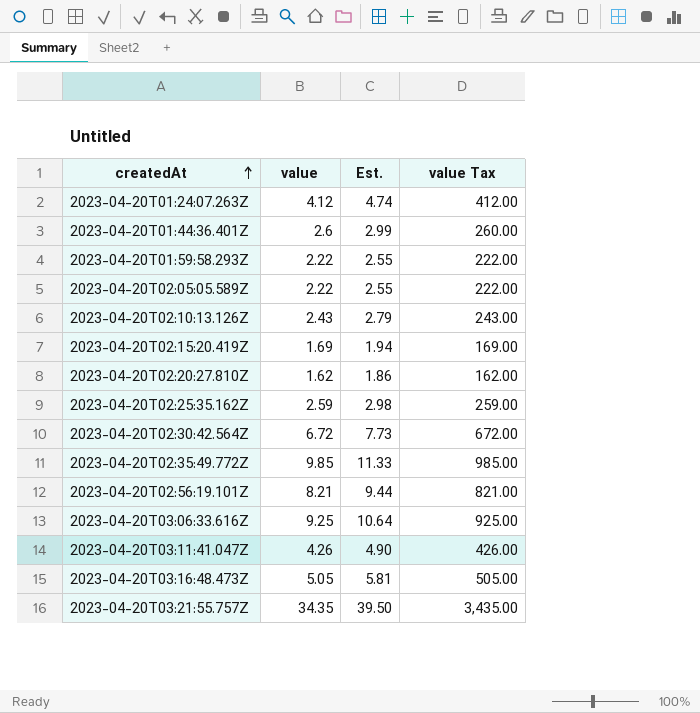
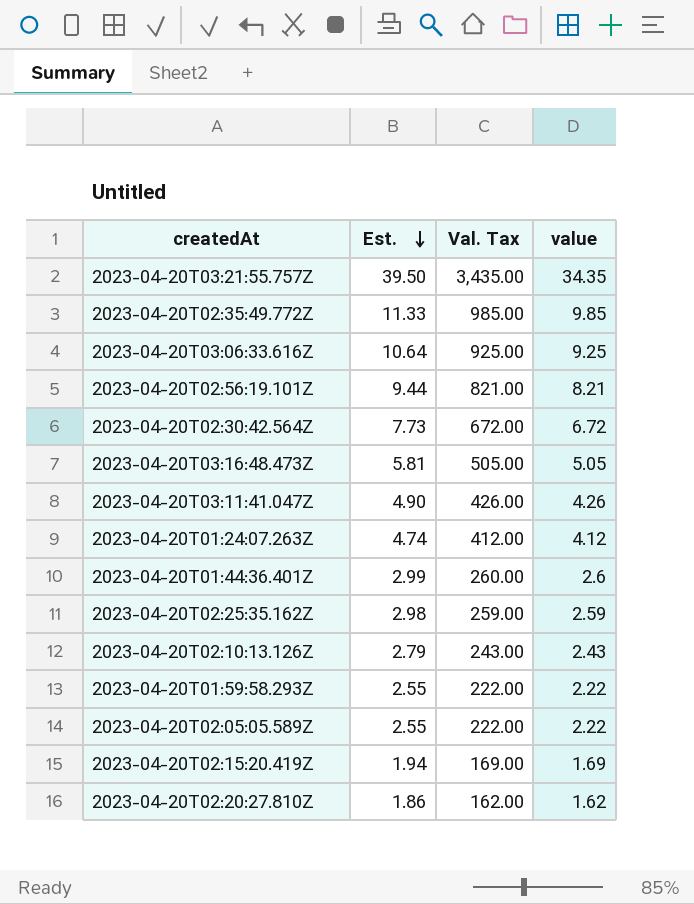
row order: createdAt ascending -> Est. descending
column name: value Tax -> Val. Tax
column value | position: 2 -> 4

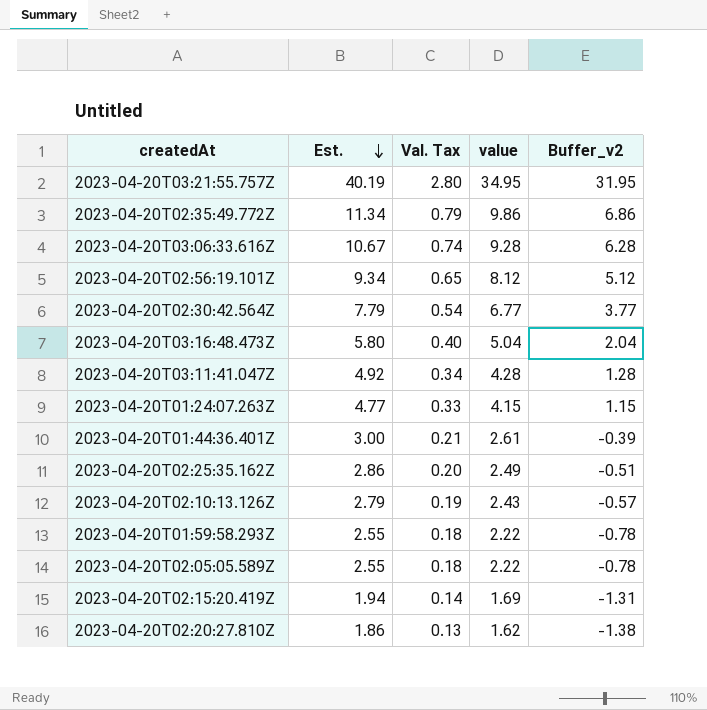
column Val. Tax | formula: [value] * 100 -> [value] * 0.08
column Buffer_v2 | formula: none -> [value] - 3
2023-04-20T03:21:55.757Z | Est.: 39.50 -> 40.19
2023-04-20T03:21:55.757Z | value: 34.35 -> 34.95
2023-04-20T02:35:49.772Z | Est.: 11.33 -> 11.34
2023-04-20T02:35:49.772Z | value: 9.85 -> 9.86
2023-04-20T03:06:33.616Z | Est.: 10.64 -> 10.67
2023-04-20T03:06:33.616Z | value: 9.25 -> 9.28
2023-04-20T02:56:19.101Z | Est.: 9.44 -> 9.34
2023-04-20T02:56:19.101Z | value: 8.21 -> 8.12
2023-04-20T02:30:42.564Z | Est.: 7.73 -> 7.79
2023-04-20T02:30:42.564Z | value: 6.72 -> 6.77
2023-04-20T03:16:48.473Z | Est.: 5.81 -> 5.80
2023-04-20T03:16:48.473Z | value: 5.05 -> 5.04
2023-04-20T03:11:41.047Z | Est.: 4.90 -> 4.92
2023-04-20T03:11:41.047Z | value: 4.26 -> 4.28
2023-04-20T01:24:07.263Z | Est.: 4.74 -> 4.77
2023-04-20T01:24:07.263Z | value: 4.12 -> 4.15
2023-04-20T01:44:36.401Z | Est.: 2.99 -> 3.00
2023-04-20T01:44:36.401Z | value: 2.6 -> 2.61
2023-04-20T02:25:35.162Z | Est.: 2.98 -> 2.86
2023-04-20T02:25:35.162Z | value: 2.59 -> 2.49

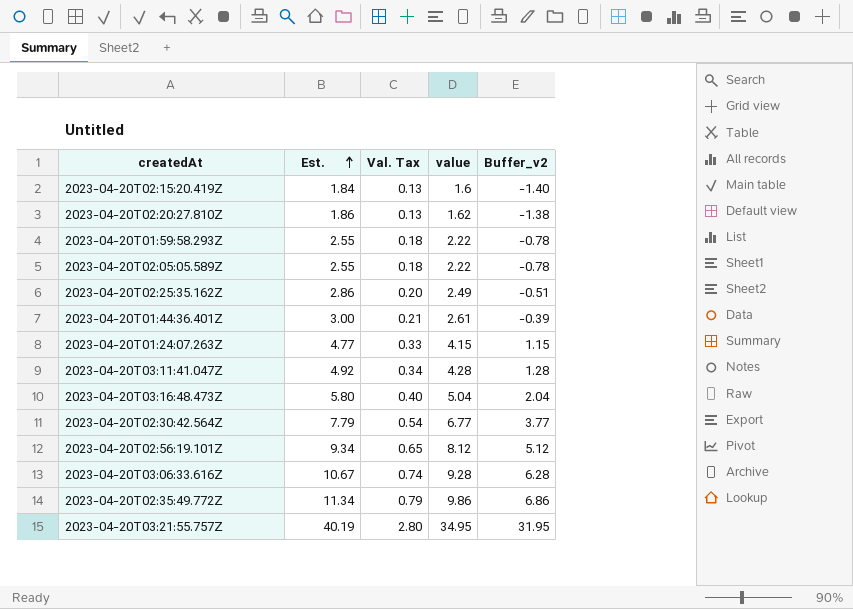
row order: Est. descending -> Est. ascending
row 2023-04-20T02:10:13.126Z: 2.79 | 0.19 | 2.43 | -0.57 -> none
2023-04-20T02:15:20.419Z | Est.: 1.94 -> 1.84
2023-04-20T02:15:20.419Z | Val. Tax: 0.14 -> 0.13
2023-04-20T02:15:20.419Z | value: 1.69 -> 1.6
2023-04-20T02:15:20.419Z | Buffer_v2: -1.31 -> -1.40

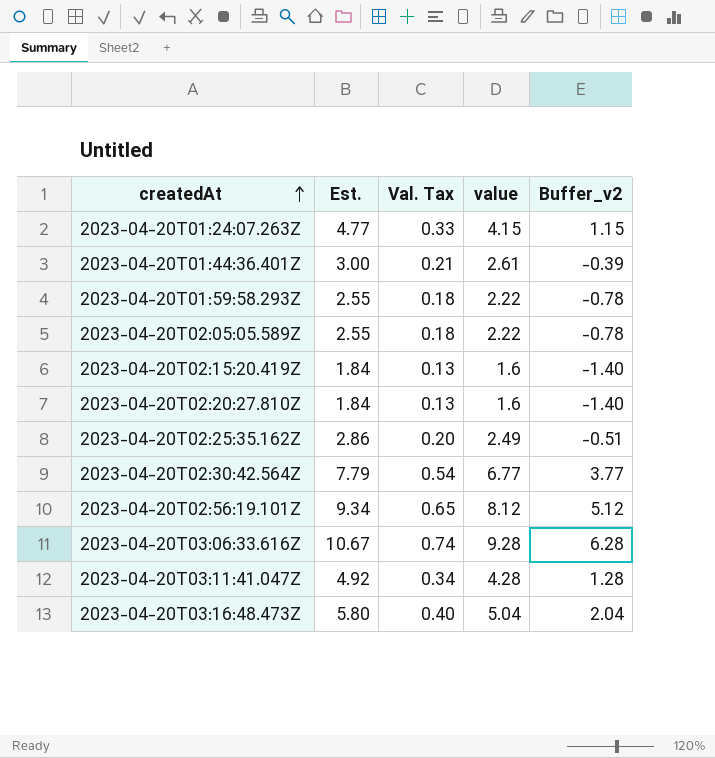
row order: Est. ascending -> createdAt ascending
row 2023-04-20T02:35:49.772Z: 11.34 | 0.79 | 9.86 | 6.86 -> none
row 2023-04-20T03:21:55.757Z: 40.19 | 2.80 | 34.95 | 31.95 -> none
2023-04-20T02:20:27.810Z | Est.: 1.86 -> 1.84
2023-04-20T02:20:27.810Z | value: 1.62 -> 1.6
2023-04-20T02:20:27.810Z | Buffer_v2: -1.38 -> -1.40

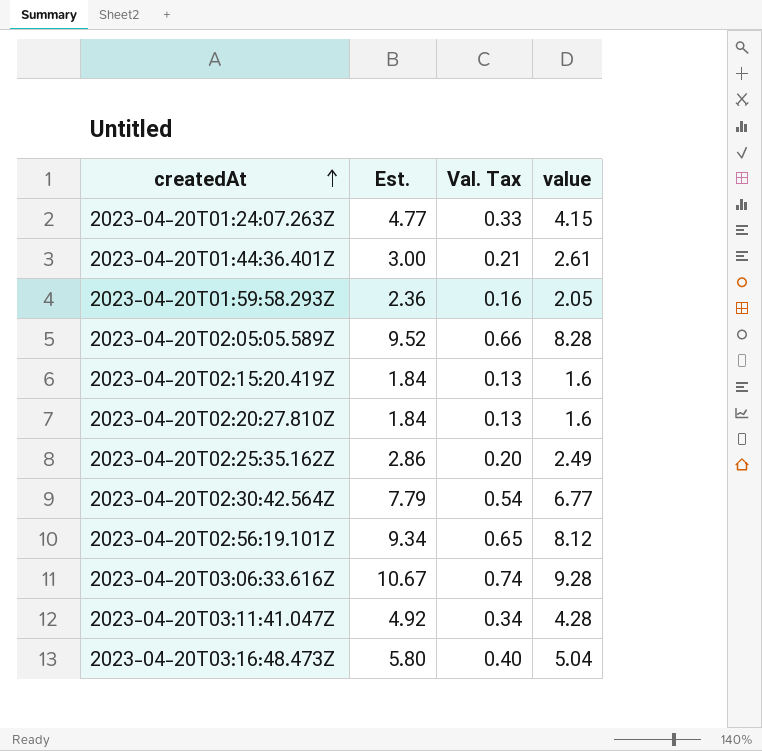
column Buffer_v2 | formula: [value] - 3 -> none
2023-04-20T01:59:58.293Z | Est.: 2.55 -> 2.36
2023-04-20T01:59:58.293Z | Val. Tax: 0.18 -> 0.16
2023-04-20T01:59:58.293Z | value: 2.22 -> 2.05
2023-04-20T02:05:05.589Z | Est.: 2.55 -> 9.52
2023-04-20T02:05:05.589Z | Val. Tax: 0.18 -> 0.66
2023-04-20T02:05:05.589Z | value: 2.22 -> 8.28

